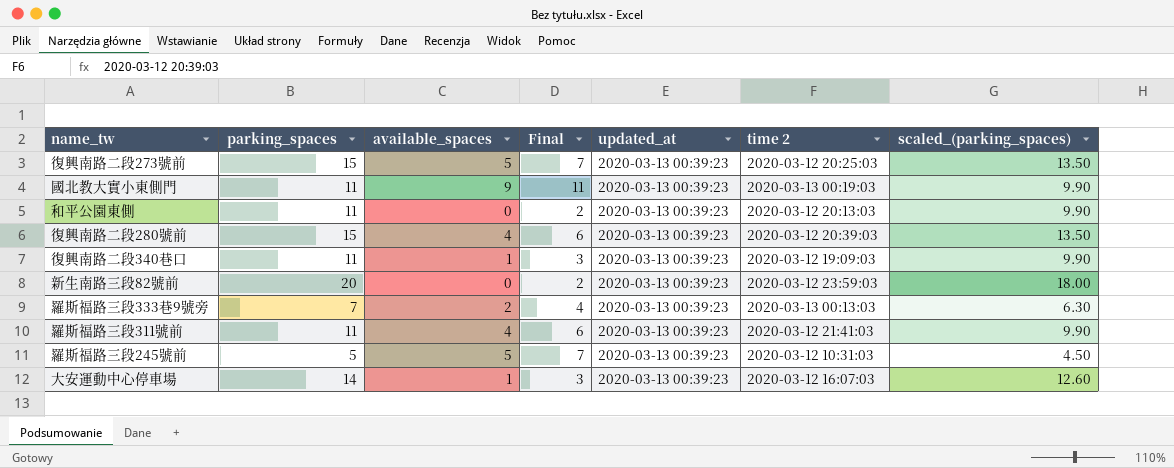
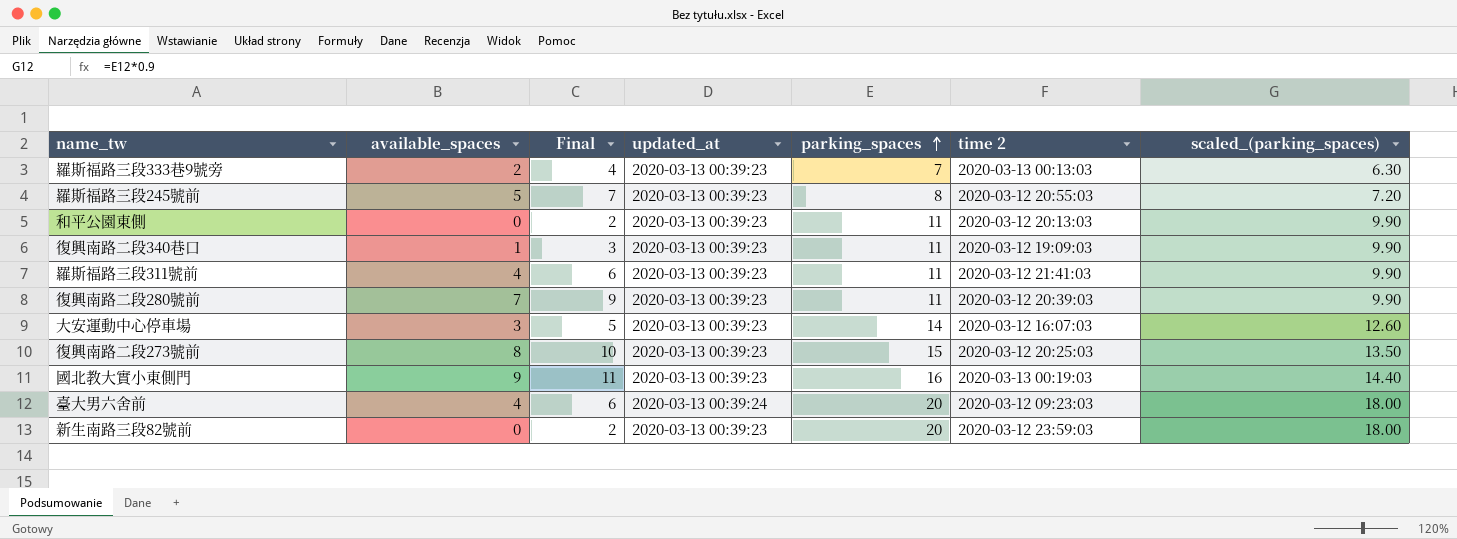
row order: none -> parking_spaces ascending
column parking_spaces | position: 2 -> 5
羅斯福路三段245號前 | parking_spaces: 5 -> 8
羅斯福路三段245號前 | time 2: 2020-03-12 10:31:03 -> 2020-03-12 20:55:03
羅斯福路三段245號前 | scaled_(parking_spaces): 4.50 -> 7.20
復興南路二段280號前 | available_spaces: 4 -> 7
復興南路二段280號前 | Final: 6 -> 9
復興南路二段280號前 | parking_spaces: 15 -> 11
復興南路二段280號前 | scaled_(parking_spaces): 13.50 -> 9.90
大安運動中心停車場 | available_spaces: 1 -> 3
大安運動中心停車場 | Final: 3 -> 5
復興南路二段273號前 | available_spaces: 5 -> 8
復興南路二段273號前 | Final: 7 -> 10
國北教大實小東側門 | parking_spaces: 11 -> 16
國北教大實小東側門 | scaled_(parking_spaces): 9.90 -> 14.40
row 臺大男六舍前: none -> 4 | 6 | 2020-03-13 00:39:24 | 20 | 2020-03-12 09:23:03 | 18.00

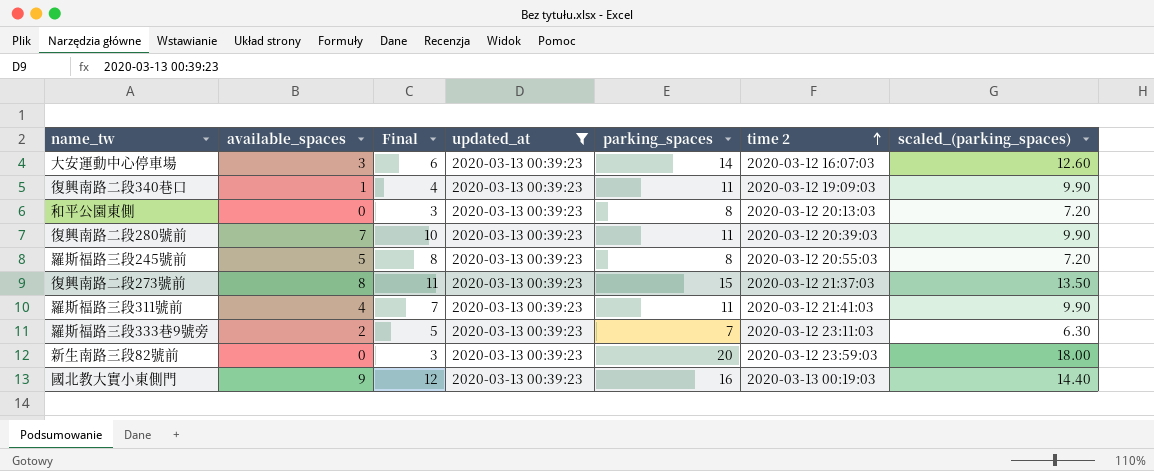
filter: none -> updated_at = 2020-03-13 00:39:23
row order: parking_spaces ascending -> time 2 ascending
column Final | formula: [available_spaces] + 2 -> [available_spaces] + 3
和平公園東側 | parking_spaces: 11 -> 8
和平公園東側 | scaled_(parking_spaces): 9.90 -> 7.20
復興南路二段273號前 | time 2: 2020-03-12 20:25:03 -> 2020-03-12 21:37:03
羅斯福路三段333巷9號旁 | time 2: 2020-03-13 00:13:03 -> 2020-03-12 23:11:03

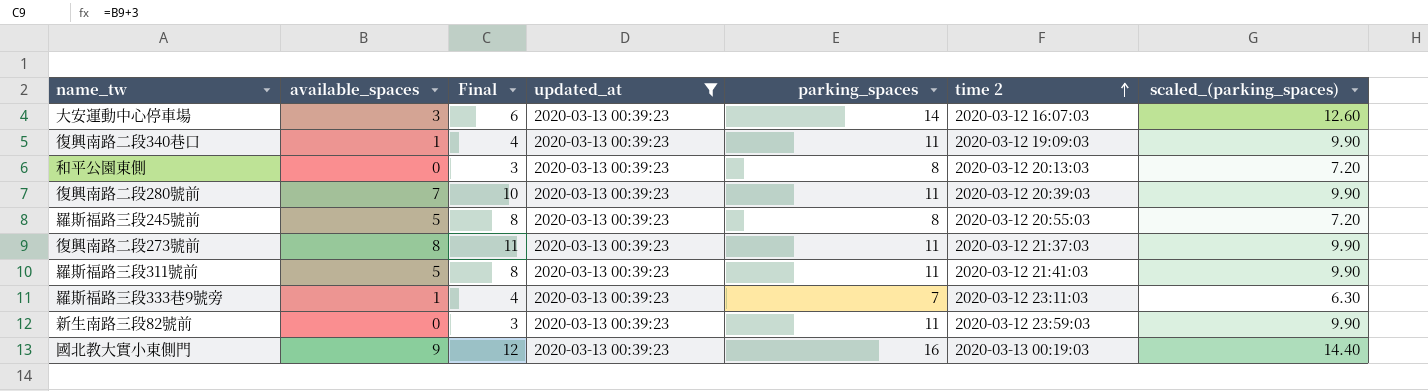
復興南路二段273號前 | parking_spaces: 15 -> 11
復興南路二段273號前 | scaled_(parking_spaces): 13.50 -> 9.90
羅斯福路三段311號前 | available_spaces: 4 -> 5
羅斯福路三段311號前 | Final: 7 -> 8
羅斯福路三段333巷9號旁 | available_spaces: 2 -> 1
羅斯福路三段333巷9號旁 | Final: 5 -> 4
新生南路三段82號前 | parking_spaces: 20 -> 11
新生南路三段82號前 | scaled_(parking_spaces): 18.00 -> 9.90

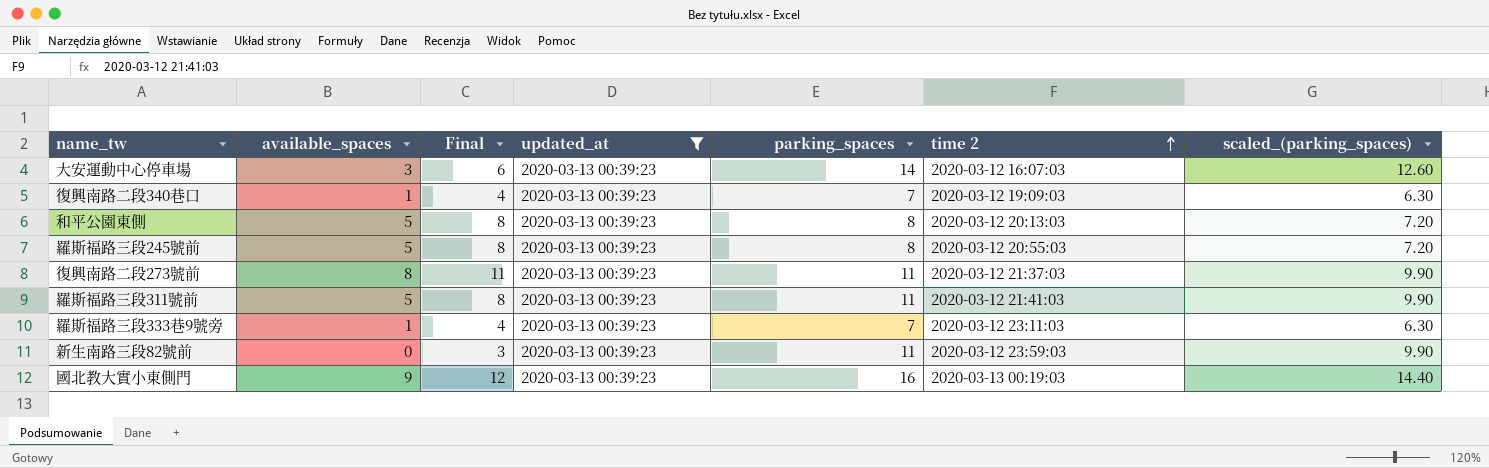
row 復興南路二段280號前: 7 | 10 | 2020-03-13 00:39:23 | 11 | 2020-03-12 20:39:03 | 9.90 -> none
復興南路二段340巷口 | parking_spaces: 11 -> 7
復興南路二段340巷口 | scaled_(parking_spaces): 9.90 -> 6.30
和平公園東側 | available_spaces: 0 -> 5
和平公園東側 | Final: 3 -> 8

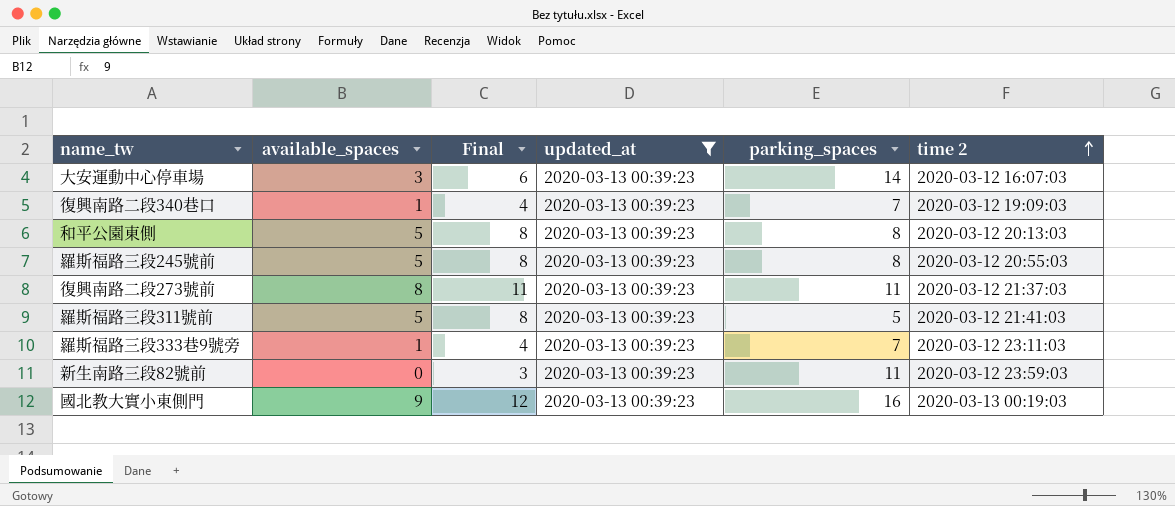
column scaled_(parking_spaces) | formula: [parking_spaces] * 0.9 -> none
羅斯福路三段311號前 | parking_spaces: 11 -> 5

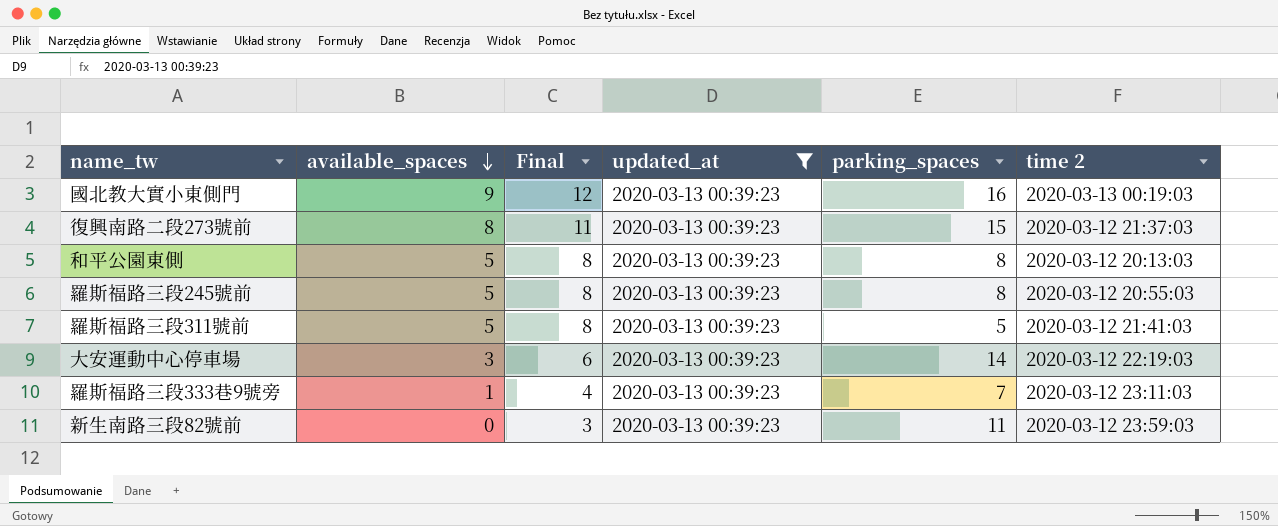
row order: time 2 ascending -> available_spaces descending
row 復興南路二段340巷口: 1 | 4 | 2020-03-13 00:39:23 | 7 | 2020-03-12 19:09:03 -> none
復興南路二段273號前 | parking_spaces: 11 -> 15
大安運動中心停車場 | time 2: 2020-03-12 16:07:03 -> 2020-03-12 22:19:03

